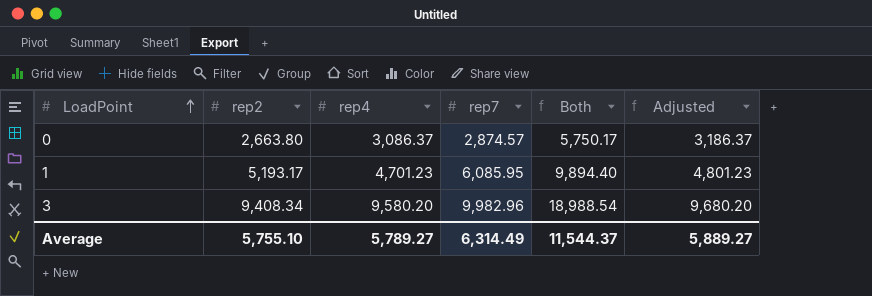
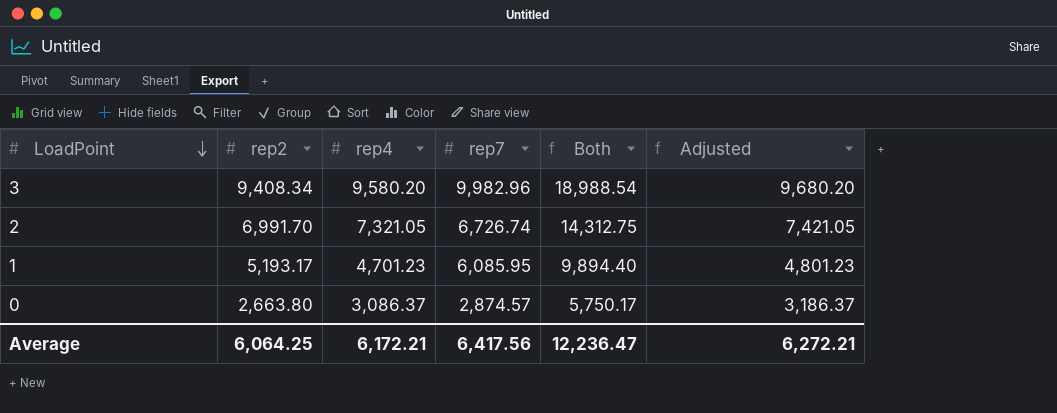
row order: LoadPoint ascending -> LoadPoint descending
row 2: none -> 6,991.70 | 7,321.05 | 6,726.74 | 14,312.75 | 7,421.05
Average | rep2: 5,755.10 -> 6,064.25
Average | rep4: 5,789.27 -> 6,172.21
Average | rep7: 6,314.49 -> 6,417.56
Average | Both: 11,544.37 -> 12,236.47
Average | Adjusted: 5,889.27 -> 6,272.21

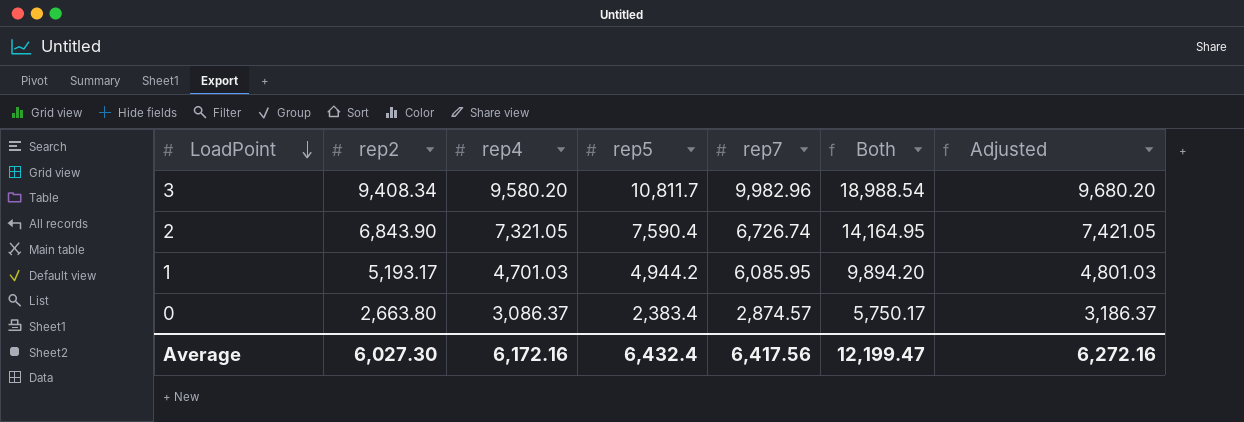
column rep5 | position: none -> 4
2 | rep2: 6,991.70 -> 6,843.90
2 | Both: 14,312.75 -> 14,164.95
1 | rep4: 4,701.23 -> 4,701.03
1 | Both: 9,894.40 -> 9,894.20
1 | Adjusted: 4,801.23 -> 4,801.03
Average | rep2: 6,064.25 -> 6,027.30
Average | rep4: 6,172.21 -> 6,172.16
Average | Both: 12,236.47 -> 12,199.47
Average | Adjusted: 6,272.21 -> 6,272.16

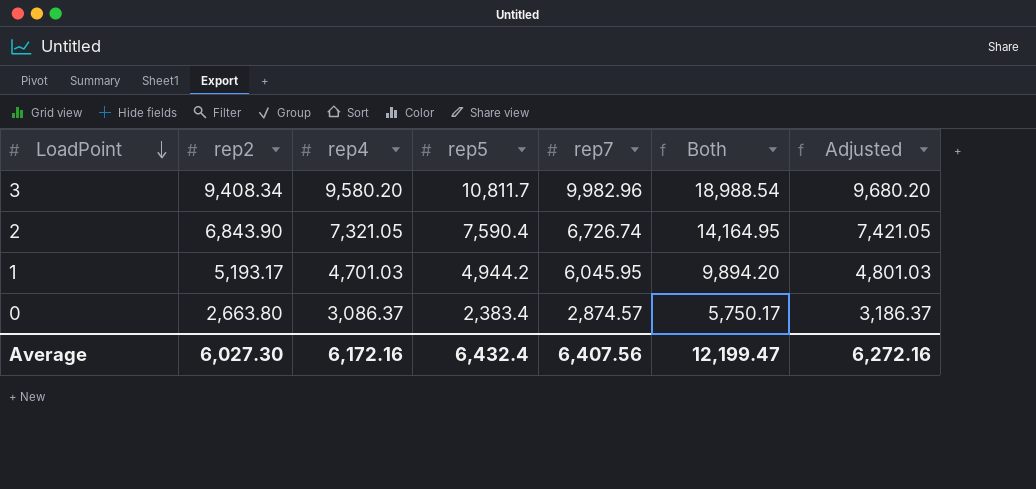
1 | rep7: 6,085.95 -> 6,045.95
Average | rep7: 6,417.56 -> 6,407.56

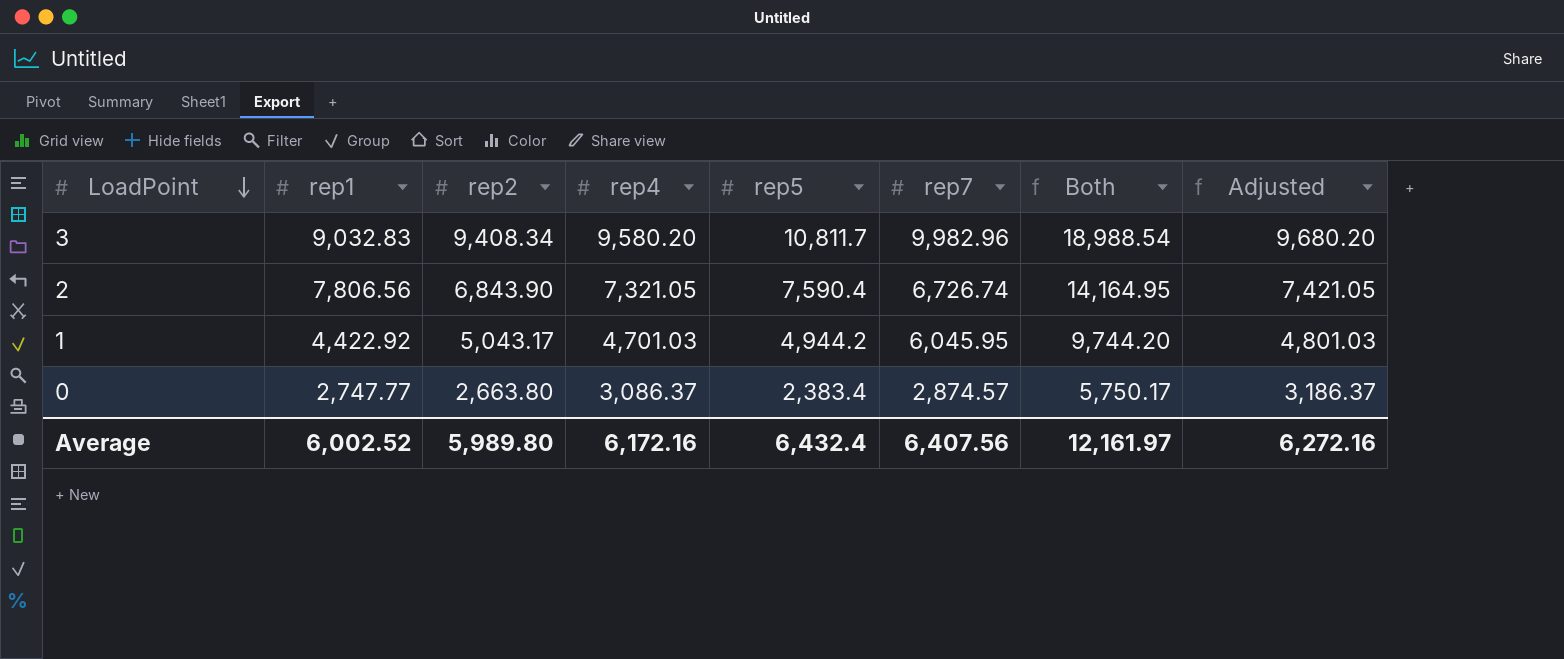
column rep1 | position: none -> 2
1 | rep2: 5,193.17 -> 5,043.17
1 | Both: 9,894.20 -> 9,744.20
Average | rep2: 6,027.30 -> 5,989.80
Average | Both: 12,199.47 -> 12,161.97

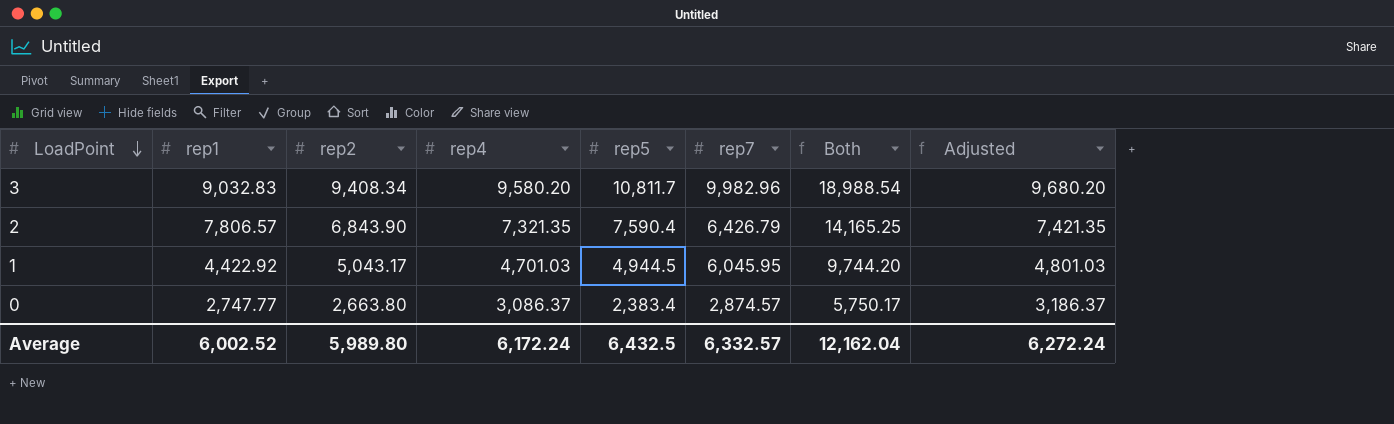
2 | rep1: 7,806.56 -> 7,806.57
2 | rep4: 7,321.05 -> 7,321.35
2 | rep7: 6,726.74 -> 6,426.79
2 | Both: 14,164.95 -> 14,165.25
2 | Adjusted: 7,421.05 -> 7,421.35
1 | rep5: 4,944.2 -> 4,944.5
Average | rep4: 6,172.16 -> 6,172.24
Average | rep5: 6,432.4 -> 6,432.5
Average | rep7: 6,407.56 -> 6,332.57
Average | Both: 12,161.97 -> 12,162.04
Average | Adjusted: 6,272.16 -> 6,272.24

